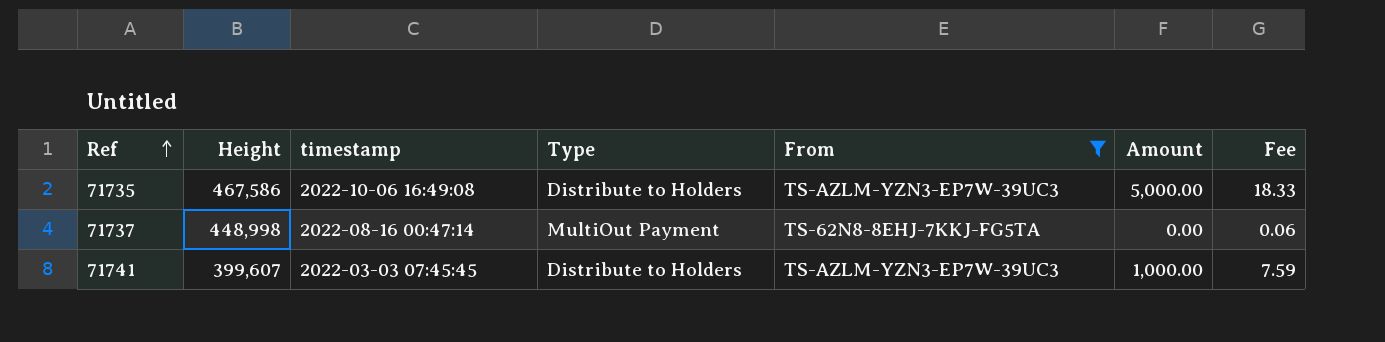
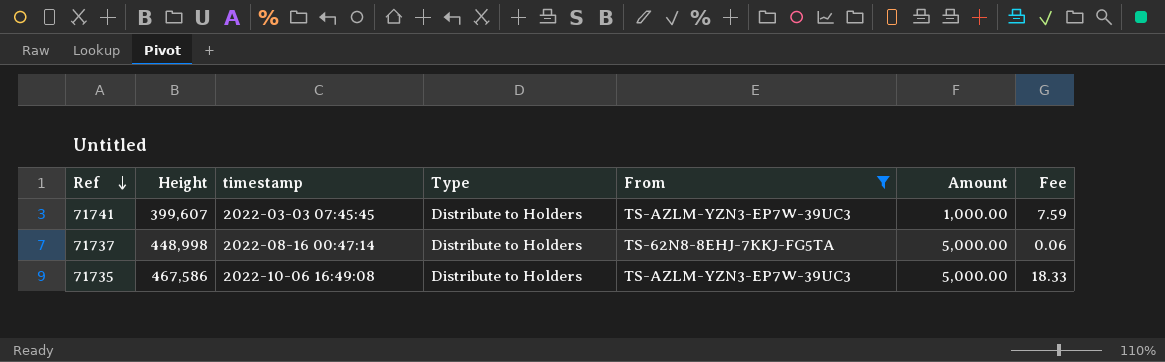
row order: Ref ascending -> Ref descending
71737 | Type: MultiOut Payment -> Distribute to Holders
71737 | Amount: 0.00 -> 5,000.00

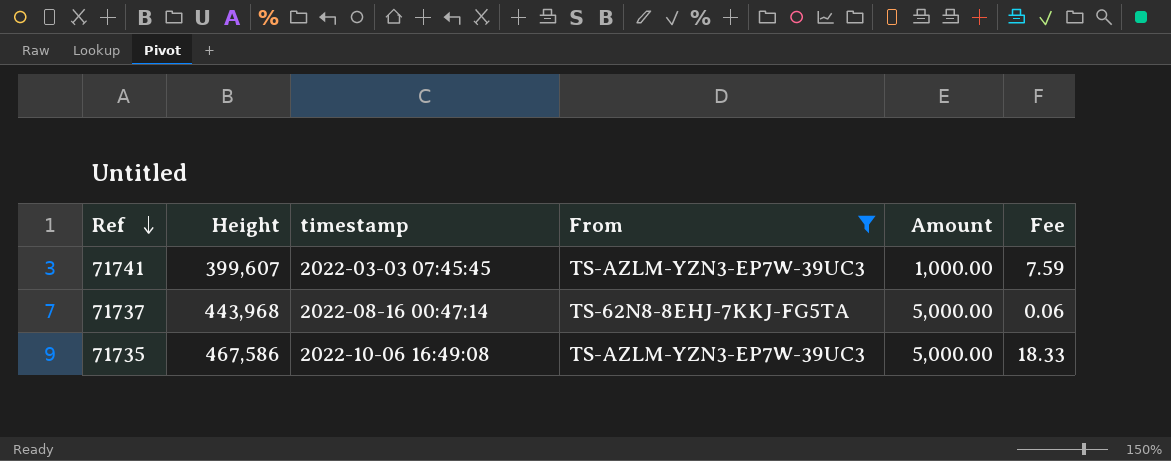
column Type | position: 4 -> none
71737 | Height: 448,998 -> 443,968

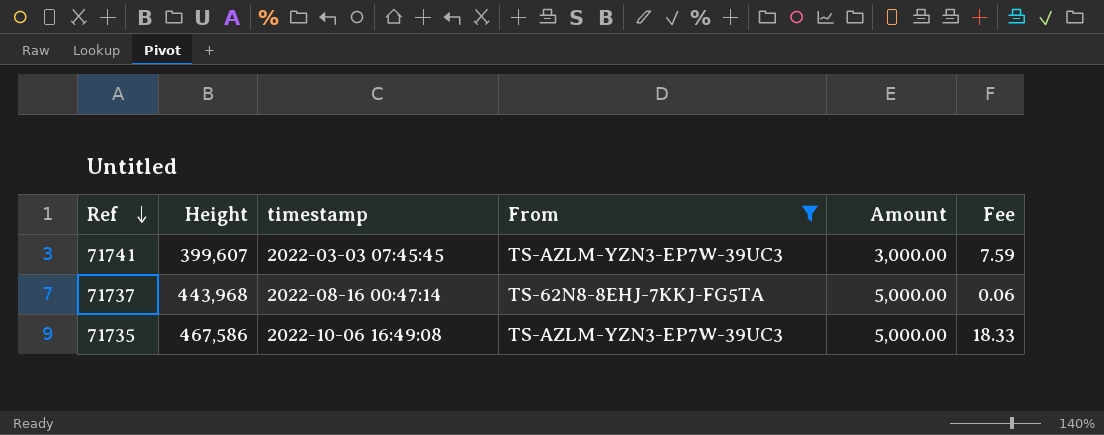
71741 | Amount: 1,000.00 -> 3,000.00

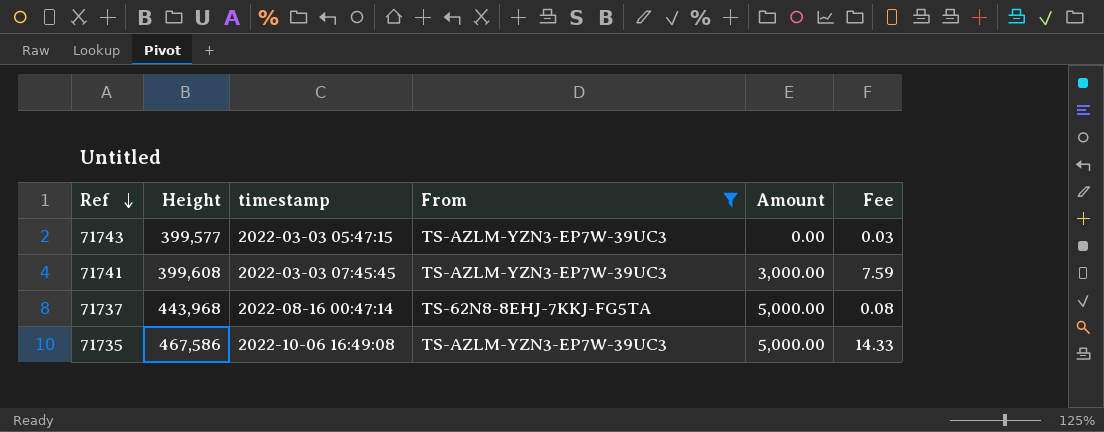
row 71743: none -> 399,577 | 2022-03-03 05:47:15 | TS-AZLM-YZN3-EP7W-39UC3 | 0.00 | 0.03
71741 | Height: 399,607 -> 399,608
71737 | Fee: 0.06 -> 0.08
71735 | Fee: 18.33 -> 14.33

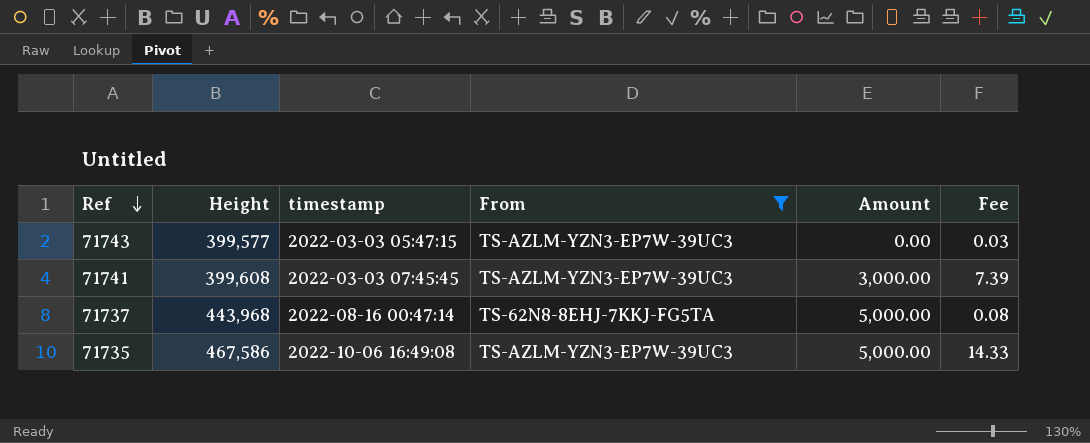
71741 | Fee: 7.59 -> 7.39

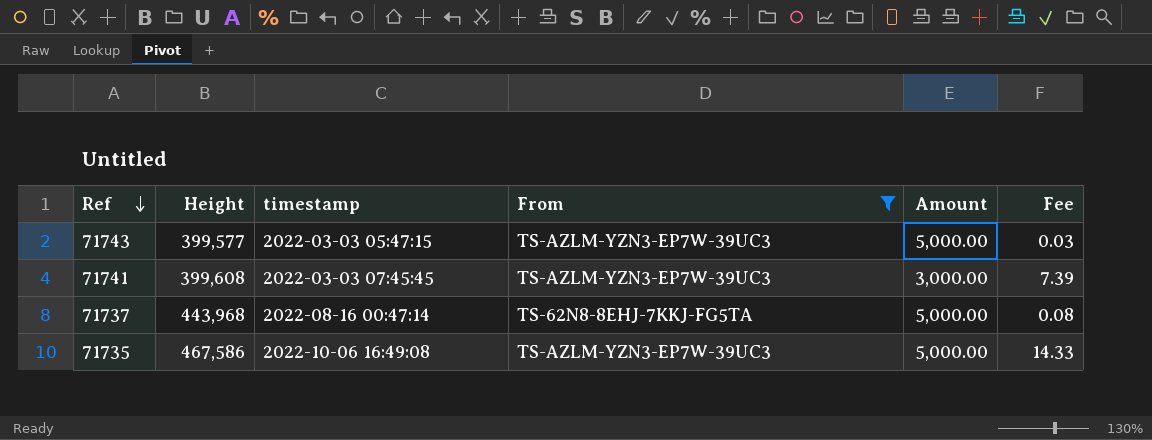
71743 | Amount: 0.00 -> 5,000.00

